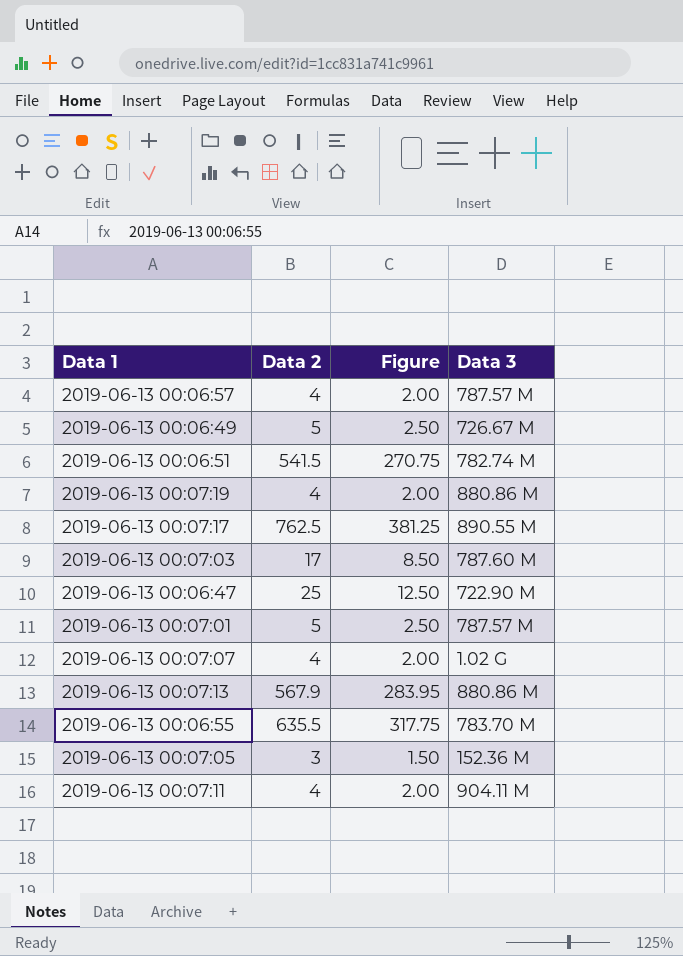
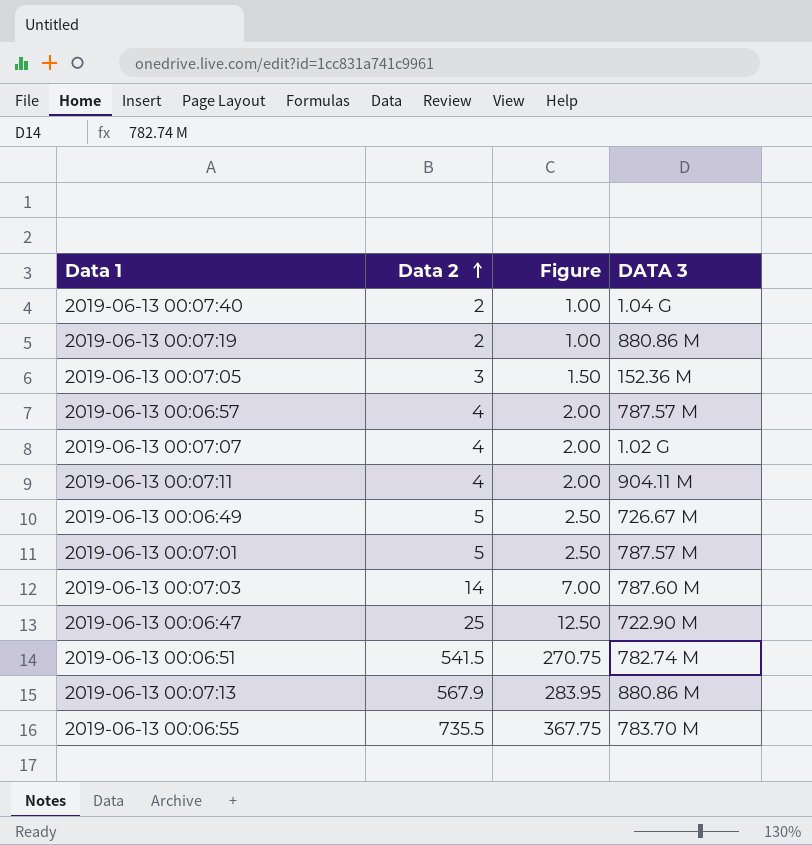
row order: none -> Data 2 ascending
column name: Data 3 -> DATA 3
row 2019-06-13 00:07:17: 762.5 | 381.25 | 890.55 M -> none
row 2019-06-13 00:07:40: none -> 2 | 1.00 | 1.04 G
2019-06-13 00:07:19 | Data 2: 4 -> 2
2019-06-13 00:07:19 | Figure: 2.00 -> 1.00
2019-06-13 00:07:03 | Data 2: 17 -> 14
2019-06-13 00:07:03 | Figure: 8.50 -> 7.00
2019-06-13 00:06:55 | Data 2: 635.5 -> 735.5
2019-06-13 00:06:55 | Figure: 317.75 -> 367.75

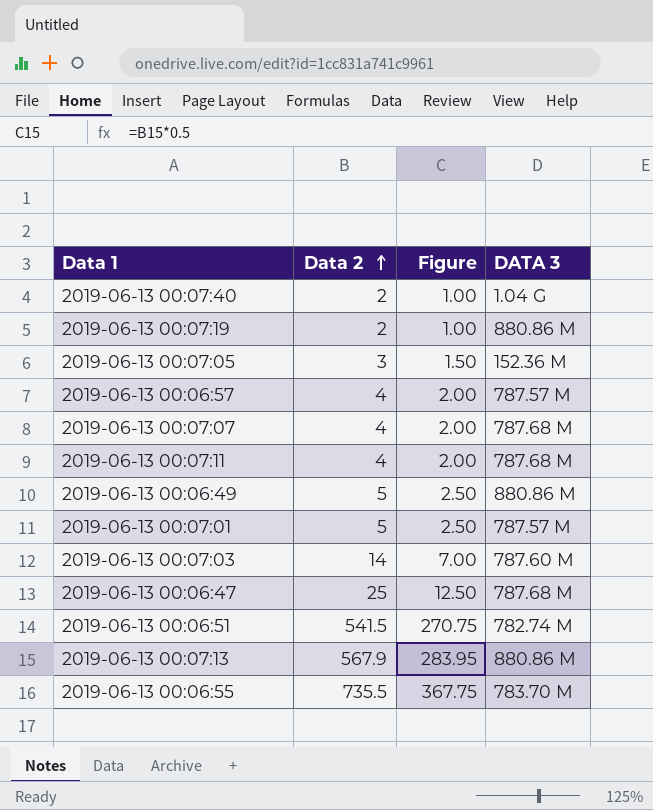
2019-06-13 00:07:07 | DATA 3: 1.02 G -> 787.68 M
2019-06-13 00:07:11 | DATA 3: 904.11 M -> 787.68 M
2019-06-13 00:06:49 | DATA 3: 726.67 M -> 880.86 M
2019-06-13 00:06:47 | DATA 3: 722.90 M -> 787.68 M

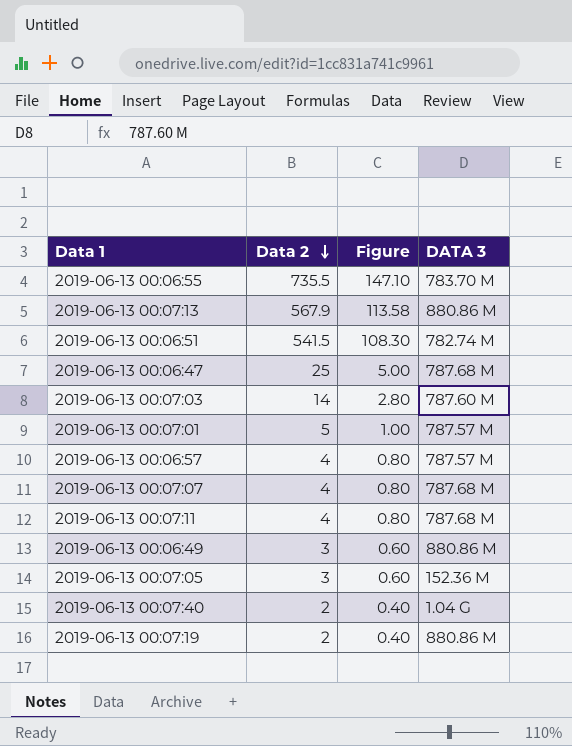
row order: Data 2 ascending -> Data 2 descending
column Figure | formula: [Data 2] * 0.5 -> [Data 2] * 0.2
2019-06-13 00:06:49 | Data 2: 5 -> 3

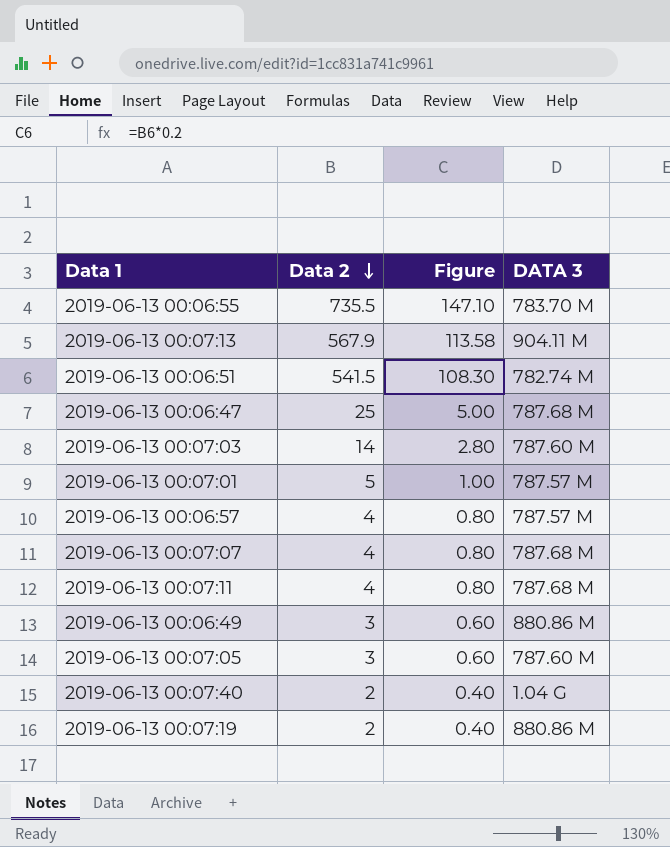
2019-06-13 00:07:13 | DATA 3: 880.86 M -> 904.11 M
2019-06-13 00:07:05 | DATA 3: 152.36 M -> 787.60 M

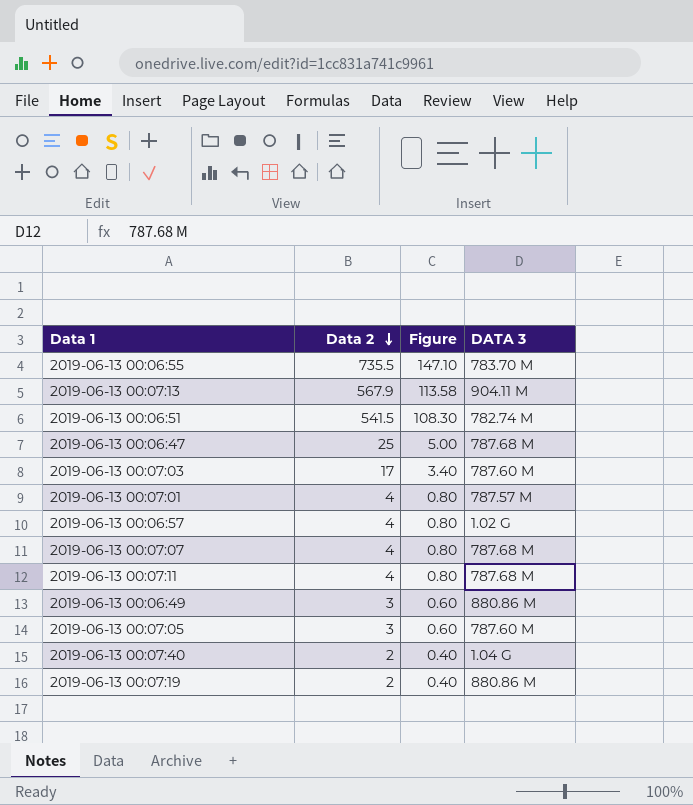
2019-06-13 00:07:03 | Data 2: 14 -> 17
2019-06-13 00:07:03 | Figure: 2.80 -> 3.40
2019-06-13 00:07:01 | Data 2: 5 -> 4
2019-06-13 00:07:01 | Figure: 1.00 -> 0.80
2019-06-13 00:06:57 | DATA 3: 787.57 M -> 1.02 G

